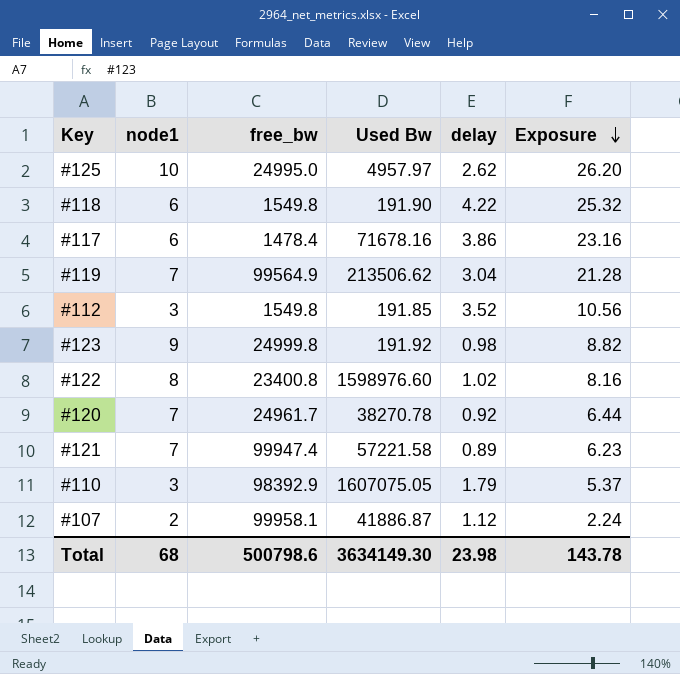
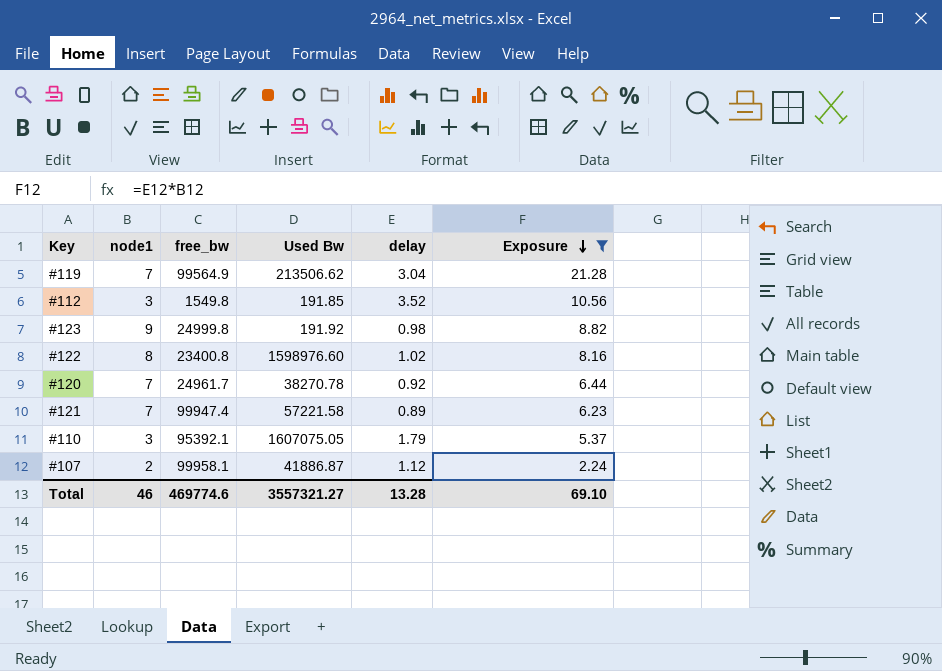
filter: none -> Exposure <= 21.28
#110 | free_bw: 98392.9 -> 95392.1
Total | node1: 68 -> 46
Total | free_bw: 500798.6 -> 469774.6
Total | Used Bw: 3634149.30 -> 3557321.27
Total | delay: 23.98 -> 13.28
Total | Exposure: 143.78 -> 69.10

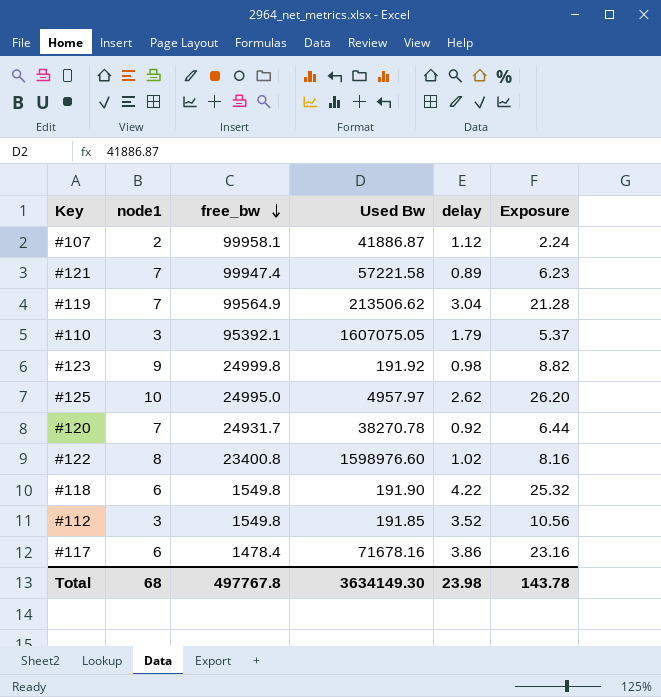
filter: Exposure <= 21.28 -> none
row order: Exposure descending -> free_bw descending
#120 | free_bw: 24961.7 -> 24931.7
Total | node1: 46 -> 68
Total | free_bw: 469774.6 -> 497767.8
Total | Used Bw: 3557321.27 -> 3634149.30
Total | delay: 13.28 -> 23.98
Total | Exposure: 69.10 -> 143.78

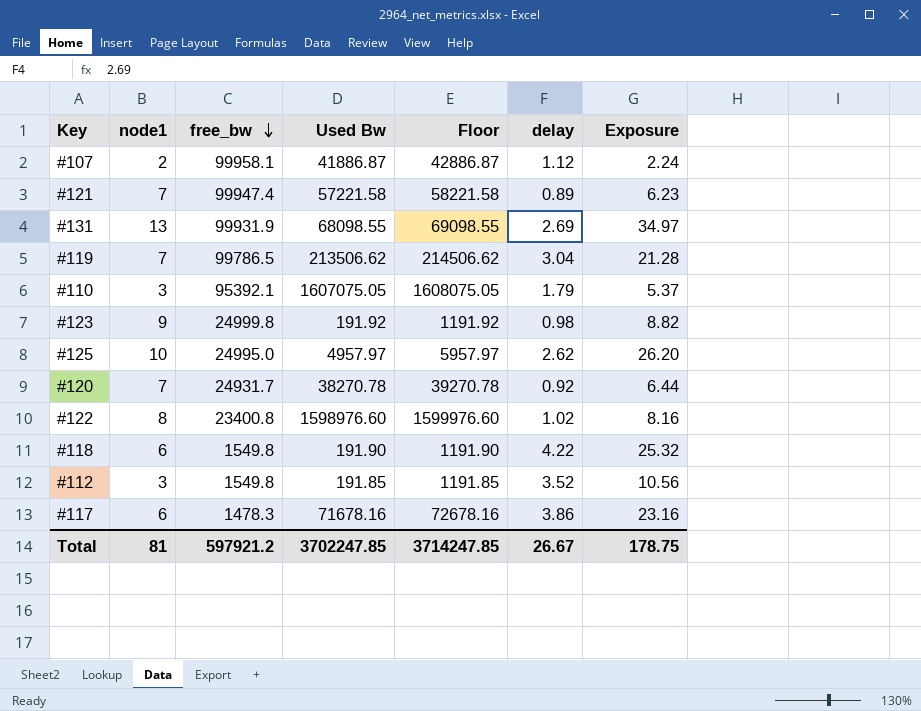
column Floor | formula: none -> [Used Bw] + 1000
row #131: none -> 13 | 99931.9 | 68098.55 | 69098.55 | 2.69 | 34.97
#119 | free_bw: 99564.9 -> 99786.5
#117 | free_bw: 1478.4 -> 1478.3
Total | node1: 68 -> 81
Total | free_bw: 497767.8 -> 597921.2
Total | Used Bw: 3634149.30 -> 3702247.85
Total | delay: 23.98 -> 26.67
Total | Exposure: 143.78 -> 178.75

